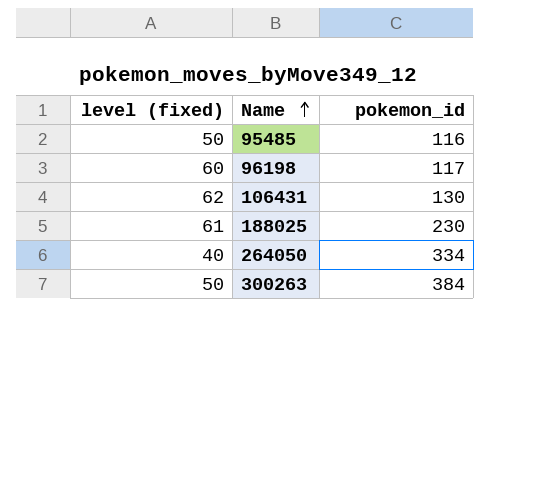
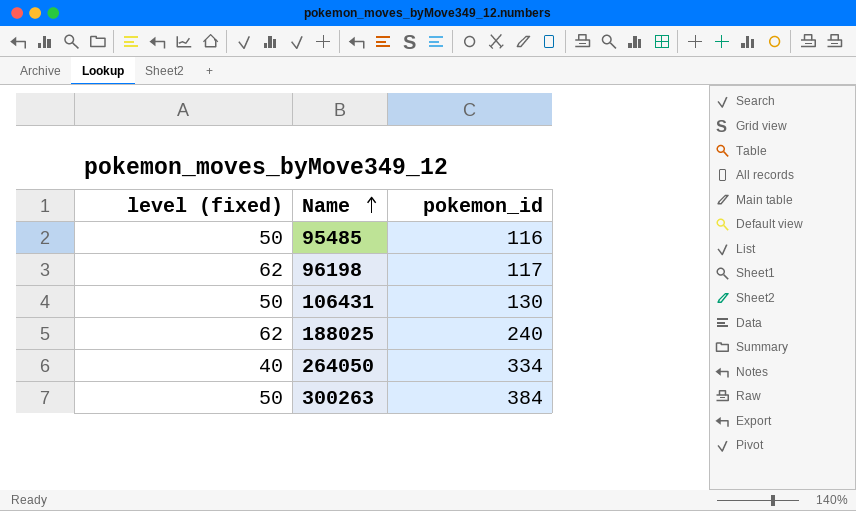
96198 | level (fixed): 60 -> 62
106431 | level (fixed): 62 -> 50
188025 | level (fixed): 61 -> 62
188025 | pokemon_id: 230 -> 240

